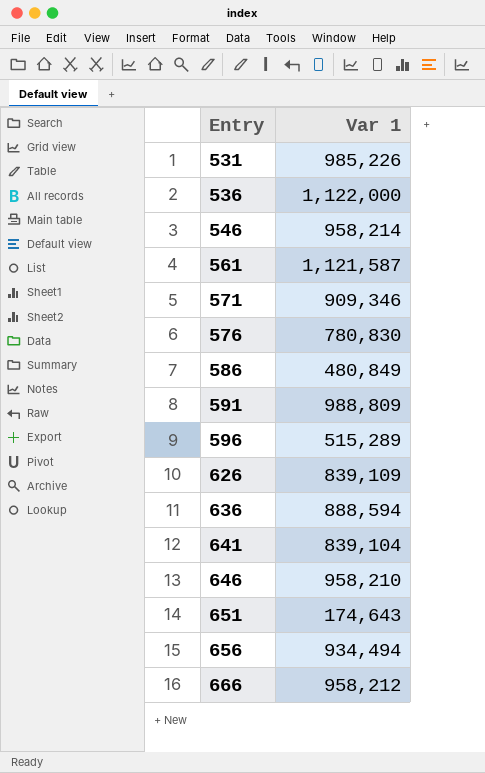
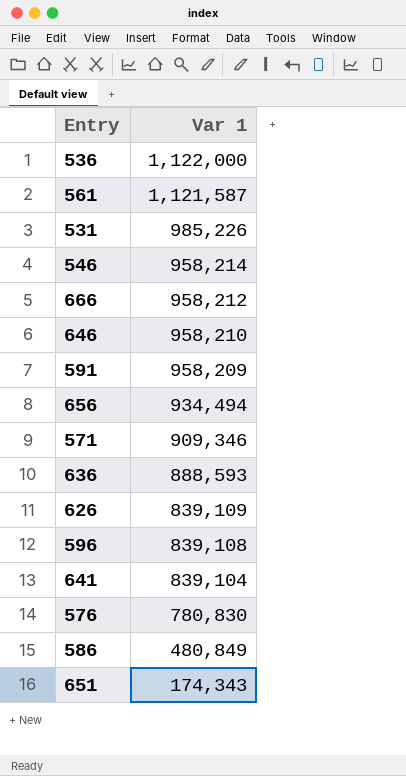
row order: Entry ascending -> Var 1 descending
591 | Var 1: 988,809 -> 958,209
636 | Var 1: 888,594 -> 888,593
596 | Var 1: 515,289 -> 839,108
651 | Var 1: 174,643 -> 174,343

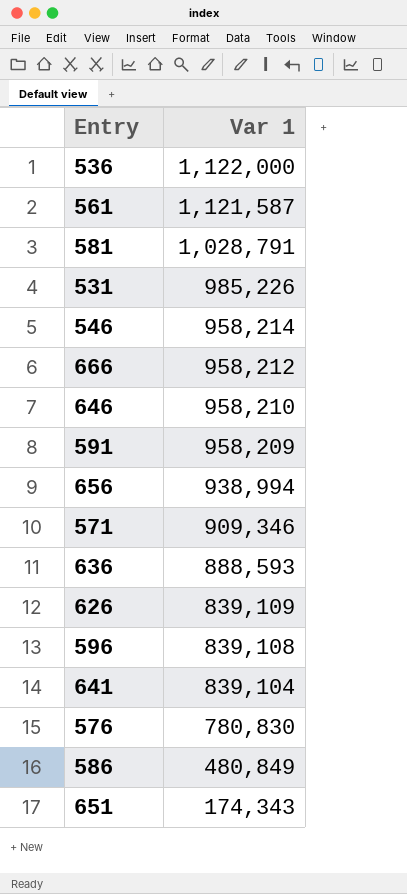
row 581: none -> 1,028,791
656 | Var 1: 934,494 -> 938,994

